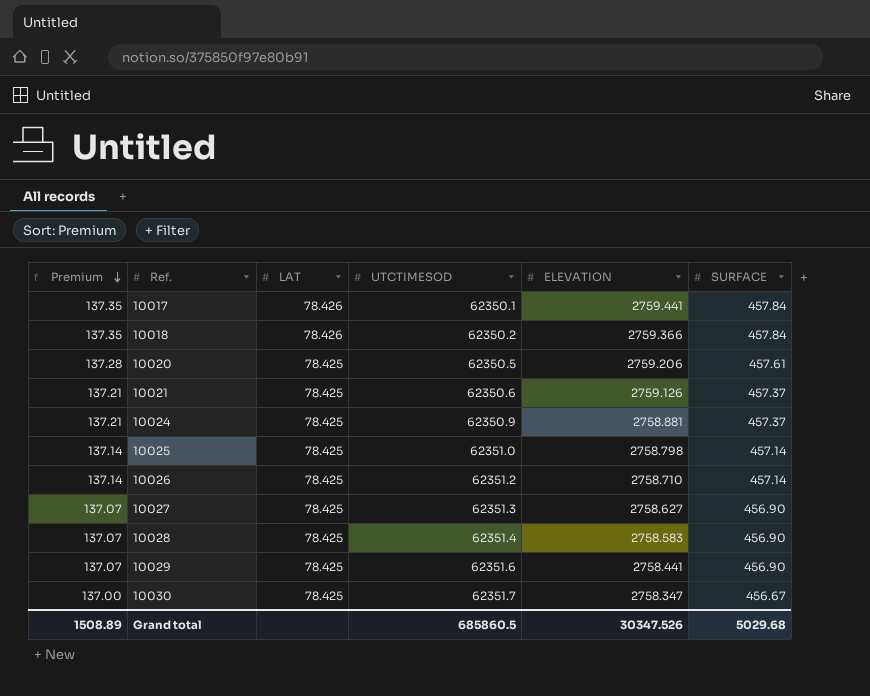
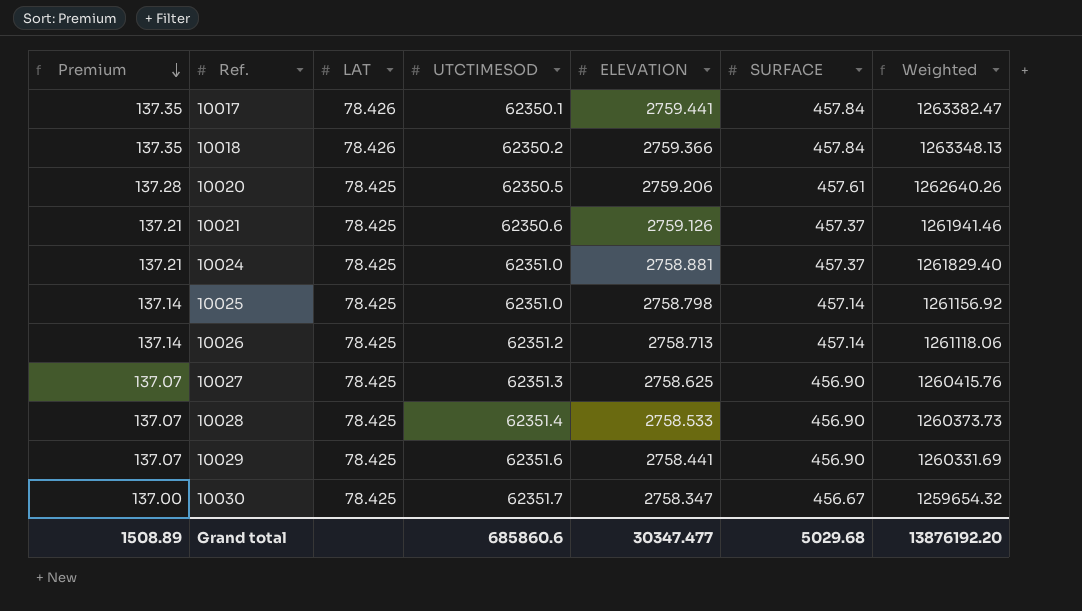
column Weighted | formula: none -> [ELEVATION] * [SURFACE]
10024 | UTCTIMESOD: 62350.9 -> 62351.0
10026 | ELEVATION: 2758.710 -> 2758.713
10027 | ELEVATION: 2758.627 -> 2758.625
10028 | ELEVATION: 2758.583 -> 2758.533
Grand total | UTCTIMESOD: 685860.5 -> 685860.6
Grand total | ELEVATION: 30347.526 -> 30347.477

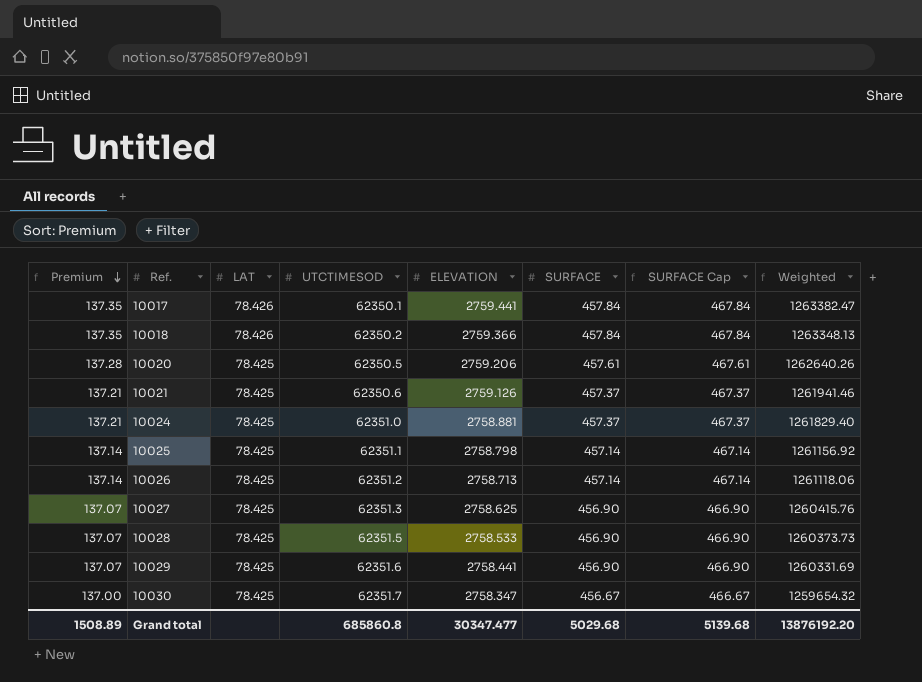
column SURFACE Cap | formula: none -> [SURFACE] + 10
10025 | UTCTIMESOD: 62351.0 -> 62351.1
10028 | UTCTIMESOD: 62351.4 -> 62351.5
Grand total | UTCTIMESOD: 685860.6 -> 685860.8

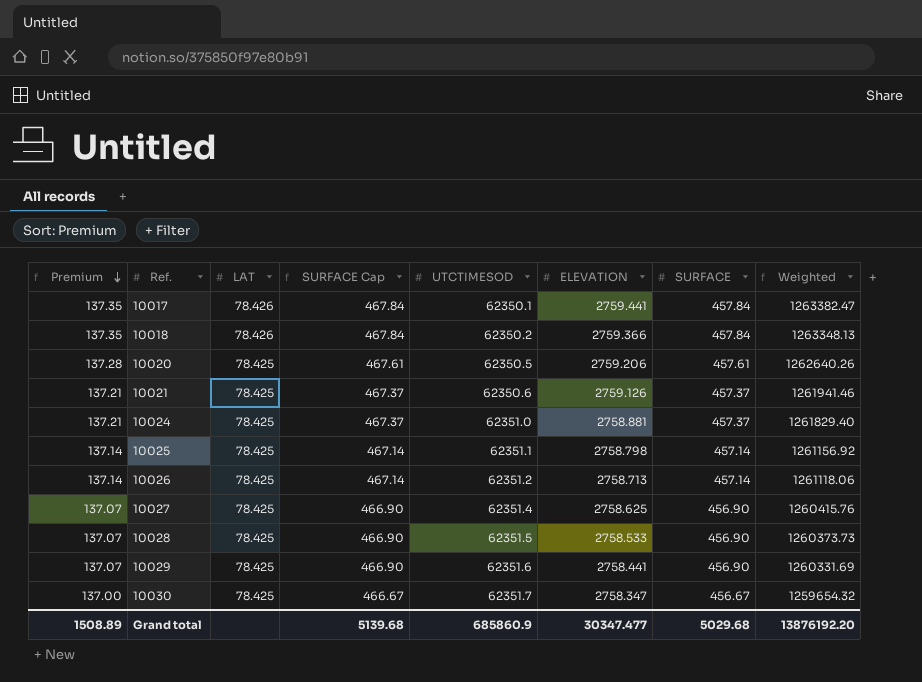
column SURFACE Cap | position: 7 -> 4
10027 | UTCTIMESOD: 62351.3 -> 62351.4
Grand total | UTCTIMESOD: 685860.8 -> 685860.9

